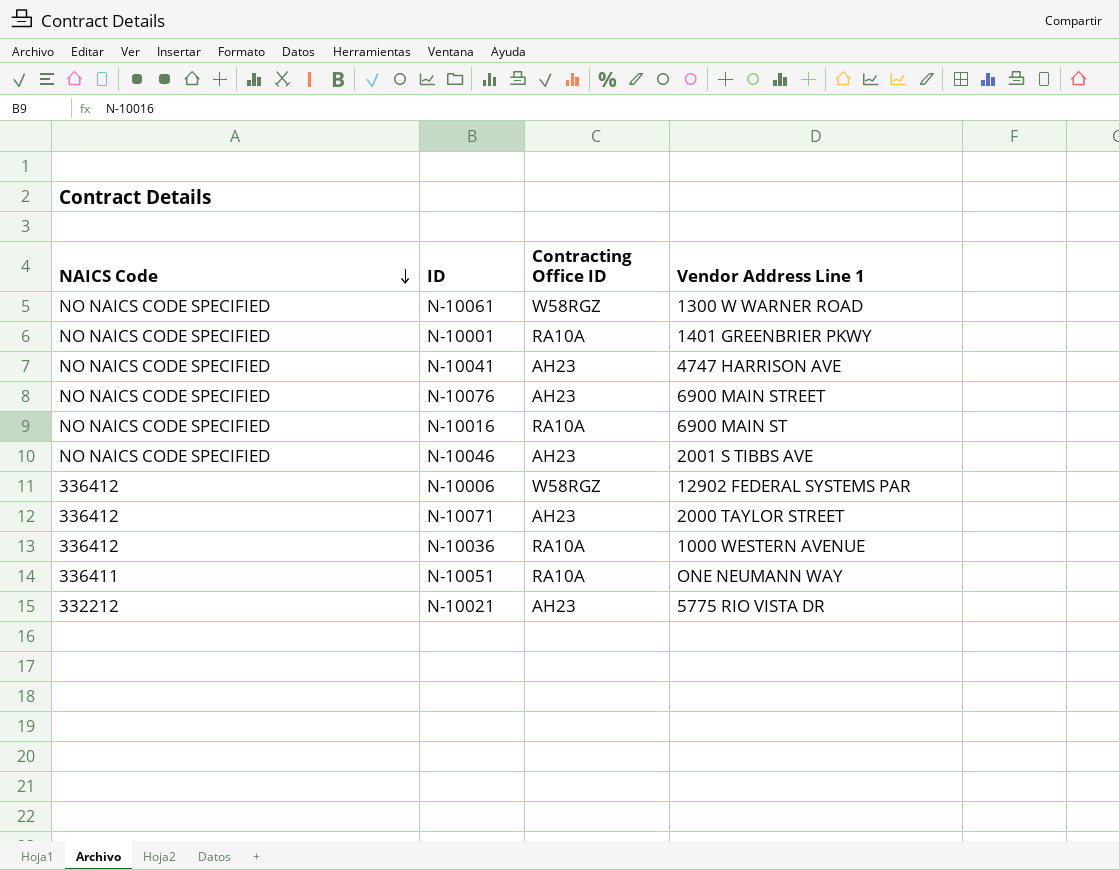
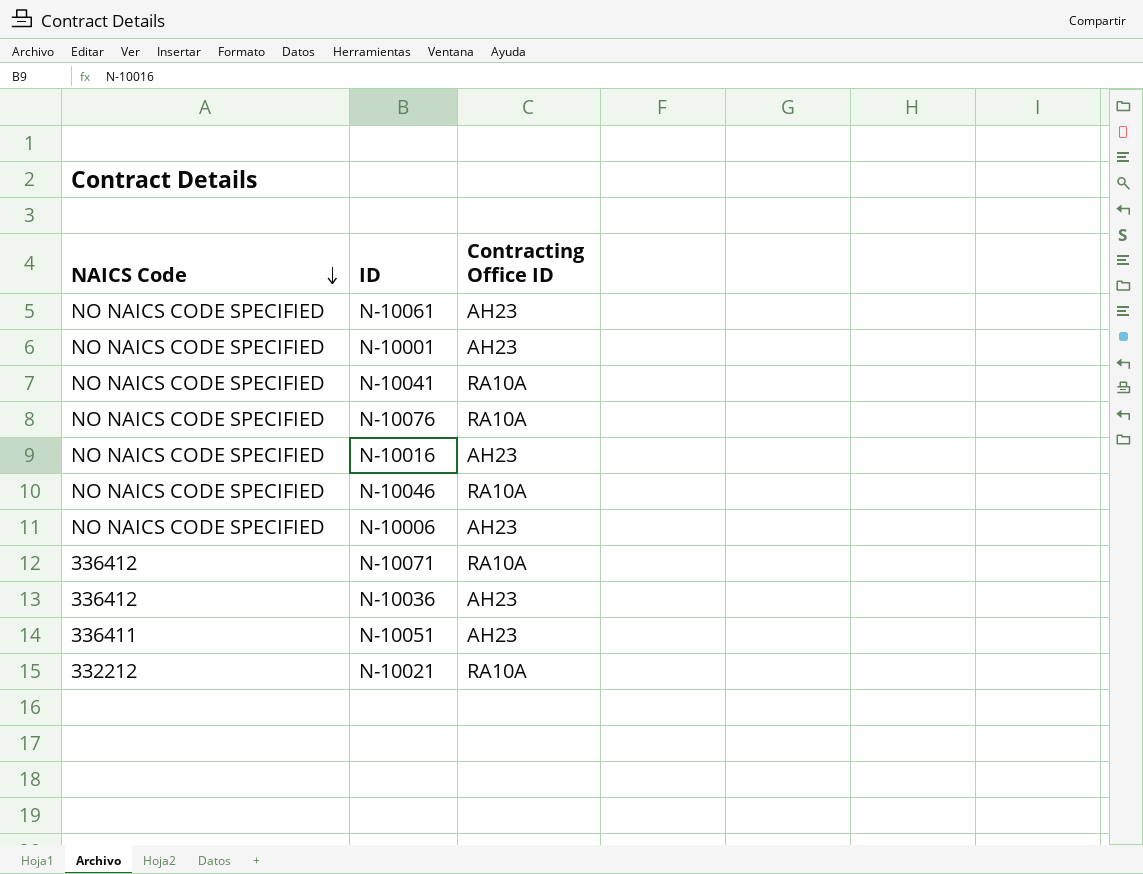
column Vendor Address Line 1 | position: 4 -> none
N-10061 | Contracting Office ID: W58RGZ -> AH23
N-10001 | Contracting Office ID: RA10A -> AH23
N-10041 | Contracting Office ID: AH23 -> RA10A
N-10076 | Contracting Office ID: AH23 -> RA10A
N-10016 | Contracting Office ID: RA10A -> AH23
N-10046 | Contracting Office ID: AH23 -> RA10A
N-10006 | NAICS Code: 336412 -> NO NAICS CODE SPECIFIED
N-10006 | Contracting Office ID: W58RGZ -> AH23
N-10071 | Contracting Office ID: AH23 -> RA10A
N-10036 | Contracting Office ID: RA10A -> AH23
N-10051 | Contracting Office ID: RA10A -> AH23
N-10021 | Contracting Office ID: AH23 -> RA10A

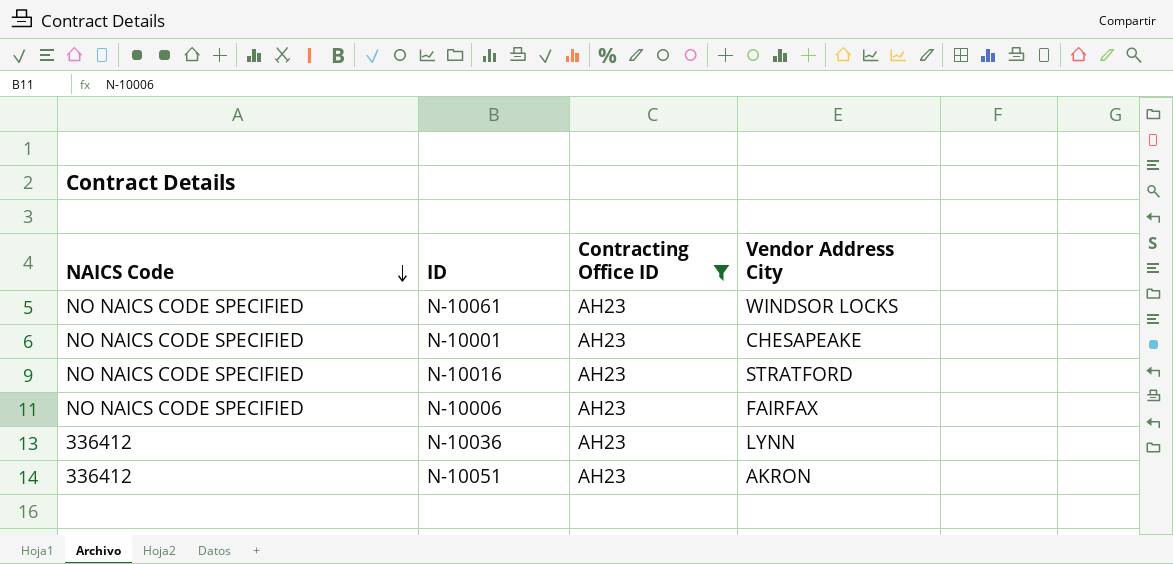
filter: none -> Contracting Office ID = AH23
column Vendor Address City | position: none -> 4
N-10051 | NAICS Code: 336411 -> 336412

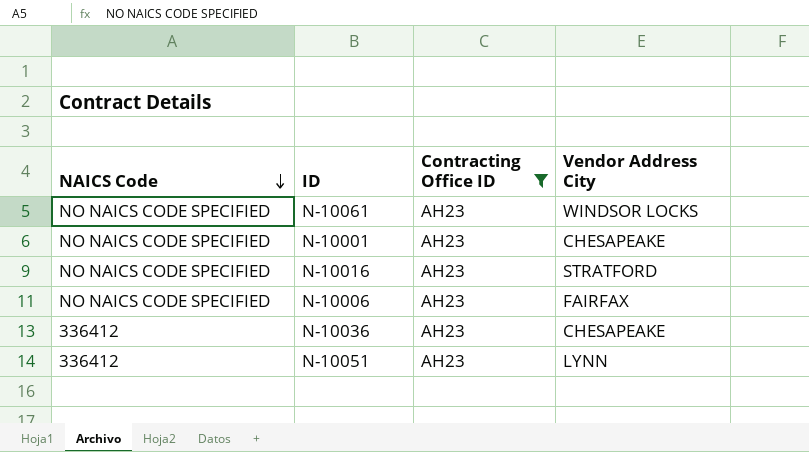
N-10036 | Vendor Address City: LYNN -> CHESAPEAKE
N-10051 | Vendor Address City: AKRON -> LYNN

